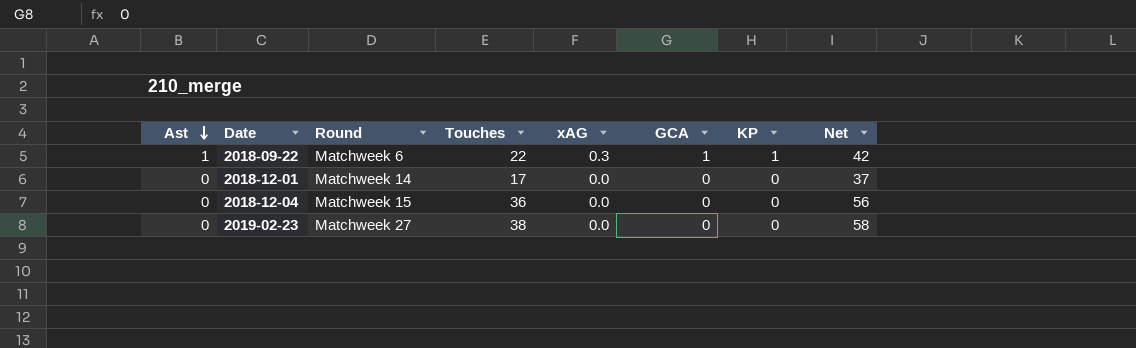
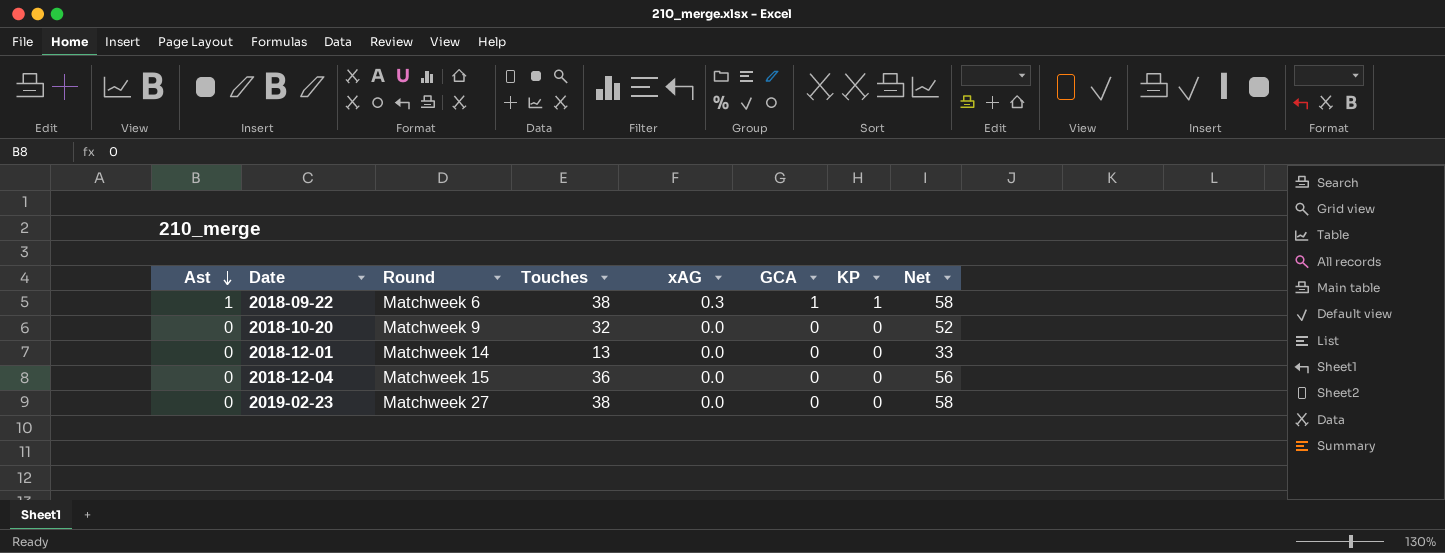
2018-09-22 | Touches: 22 -> 38
2018-09-22 | Net: 42 -> 58
row 2018-10-20: none -> 0 | Matchweek 9 | 32 | 0.0 | 0 | 0 | 52
2018-12-01 | Touches: 17 -> 13
2018-12-01 | Net: 37 -> 33

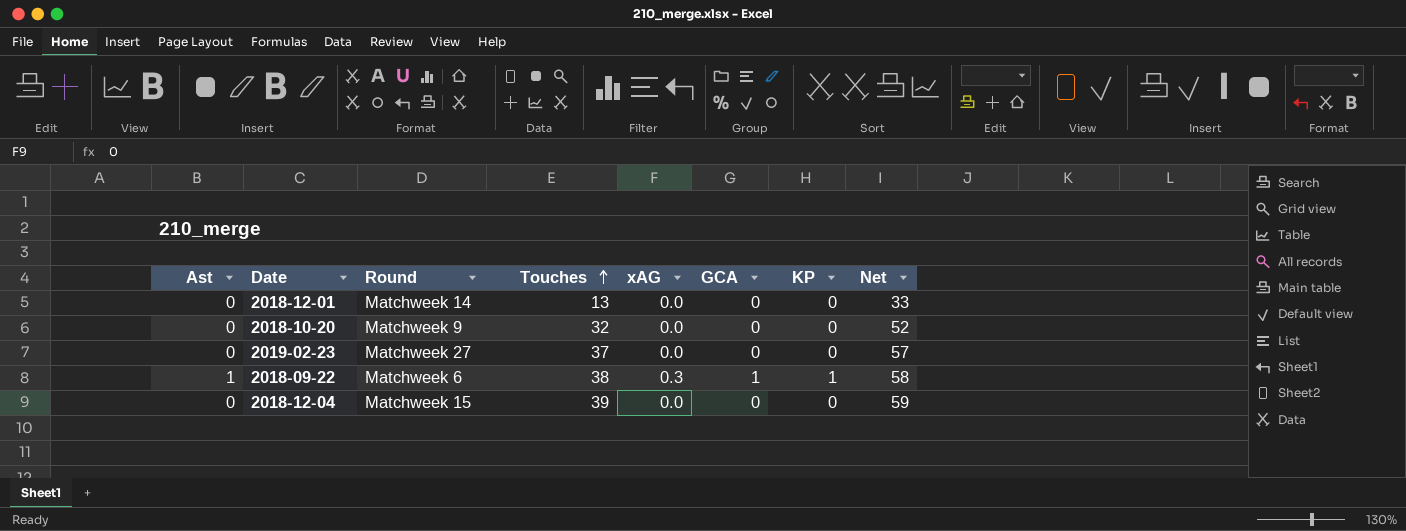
row order: Ast descending -> Touches ascending
2019-02-23 | Touches: 38 -> 37
2019-02-23 | Net: 58 -> 57
2018-12-04 | Touches: 36 -> 39
2018-12-04 | Net: 56 -> 59

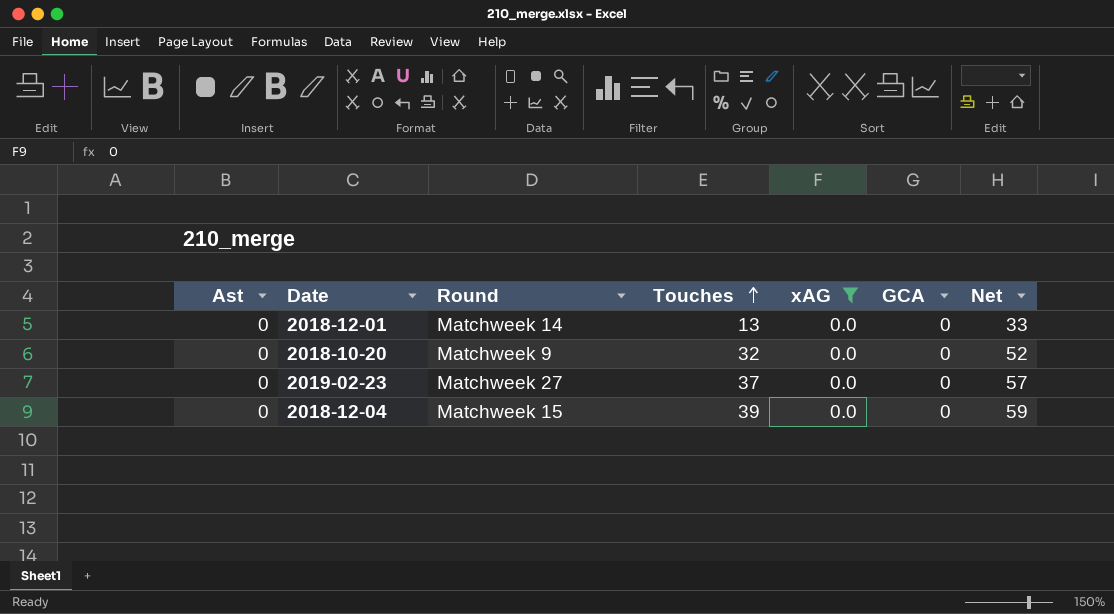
filter: none -> xAG = 0.0
column KP | position: 7 -> none

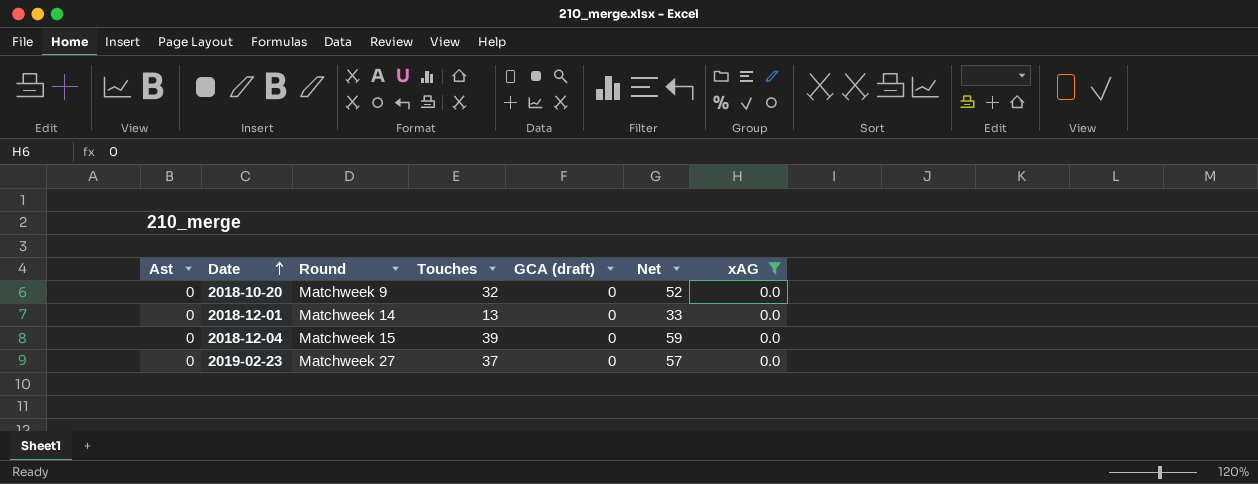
row order: Touches ascending -> Date ascending
column name: GCA -> GCA (draft)
column xAG | position: 5 -> 7

